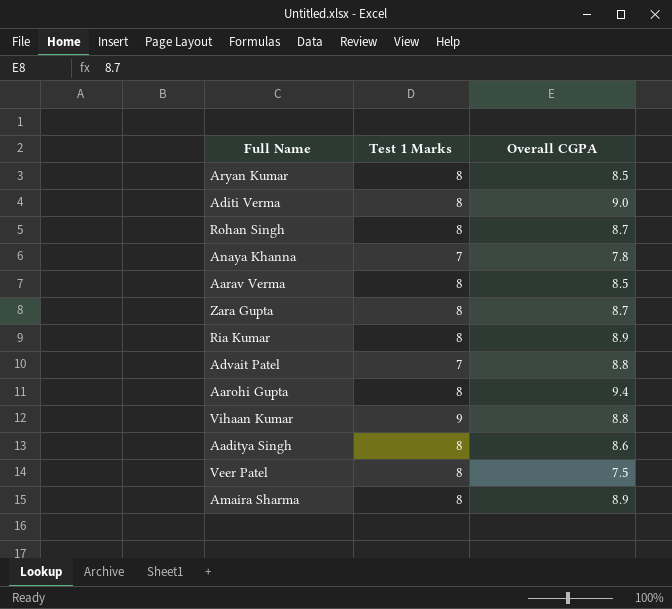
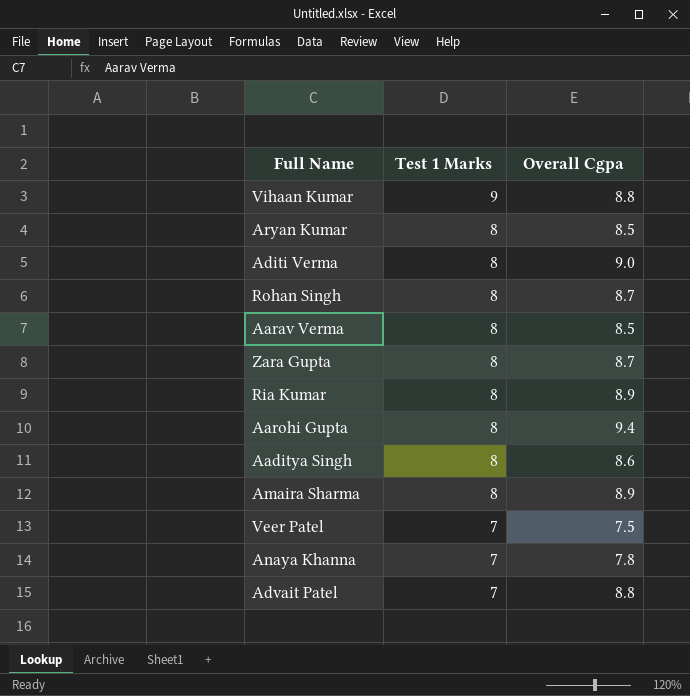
row order: none -> Test 1 Marks descending
column name: Overall CGPA -> Overall Cgpa
Veer Patel | Test 1 Marks: 8 -> 7

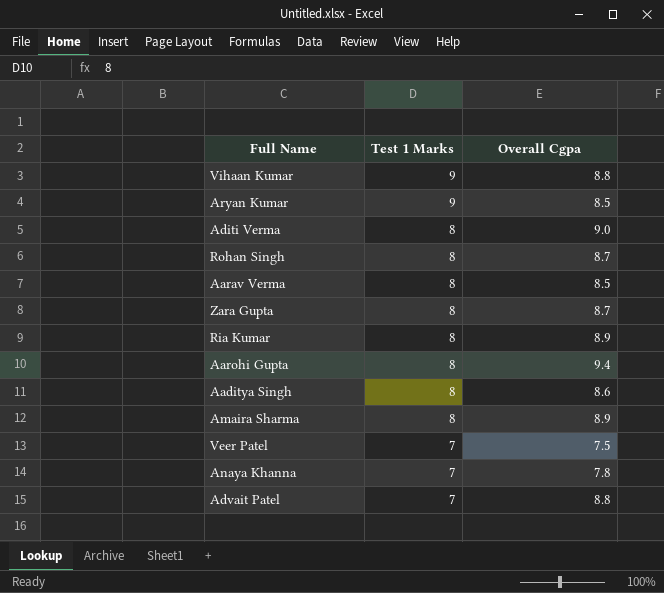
Aryan Kumar | Test 1 Marks: 8 -> 9

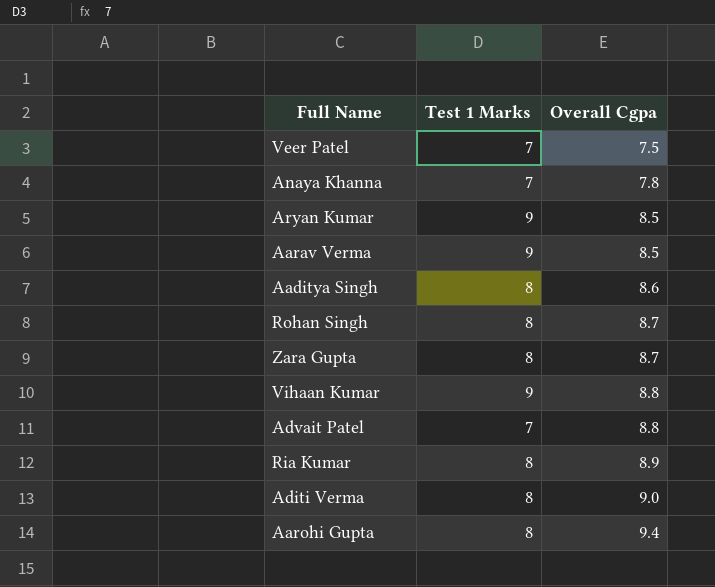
row order: Test 1 Marks descending -> Overall Cgpa ascending
row Amaira Sharma: 8 | 8.9 -> none
Aarav Verma | Test 1 Marks: 8 -> 9

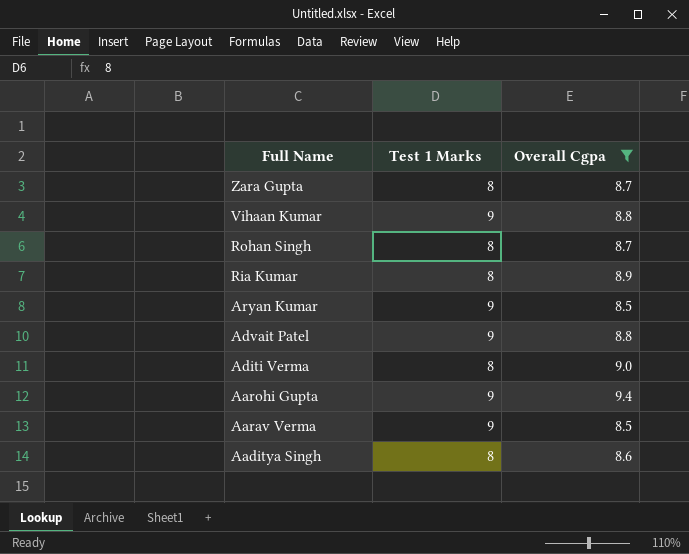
filter: none -> Overall Cgpa >= 8.5
row order: Overall Cgpa ascending -> Full Name descending
Advait Patel | Test 1 Marks: 7 -> 9
Aarohi Gupta | Test 1 Marks: 8 -> 9

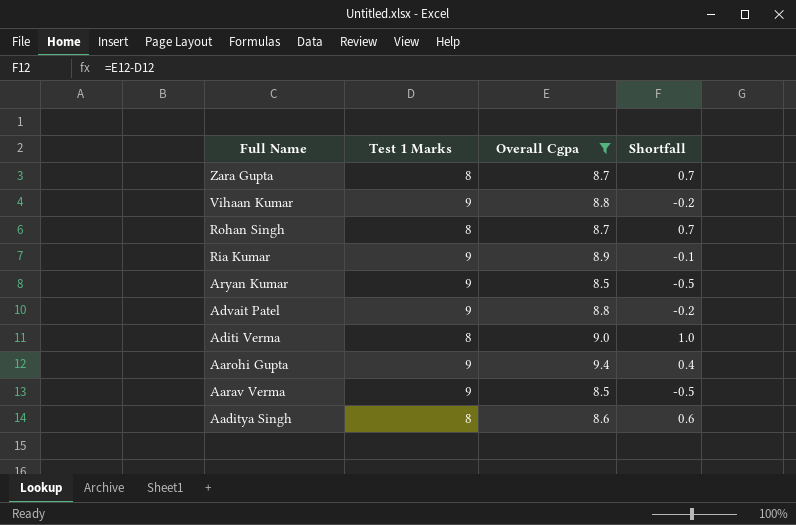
column Shortfall | formula: none -> [Overall Cgpa] - [Test 1 Marks]
Ria Kumar | Test 1 Marks: 8 -> 9

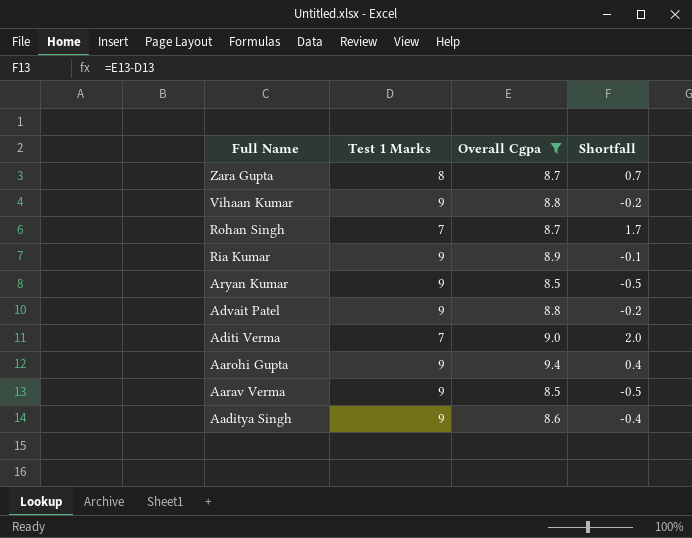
Rohan Singh | Test 1 Marks: 8 -> 7
Rohan Singh | Shortfall: 0.7 -> 1.7
Aditi Verma | Test 1 Marks: 8 -> 7
Aditi Verma | Shortfall: 1.0 -> 2.0
Aaditya Singh | Test 1 Marks: 8 -> 9
Aaditya Singh | Shortfall: 0.6 -> -0.4

